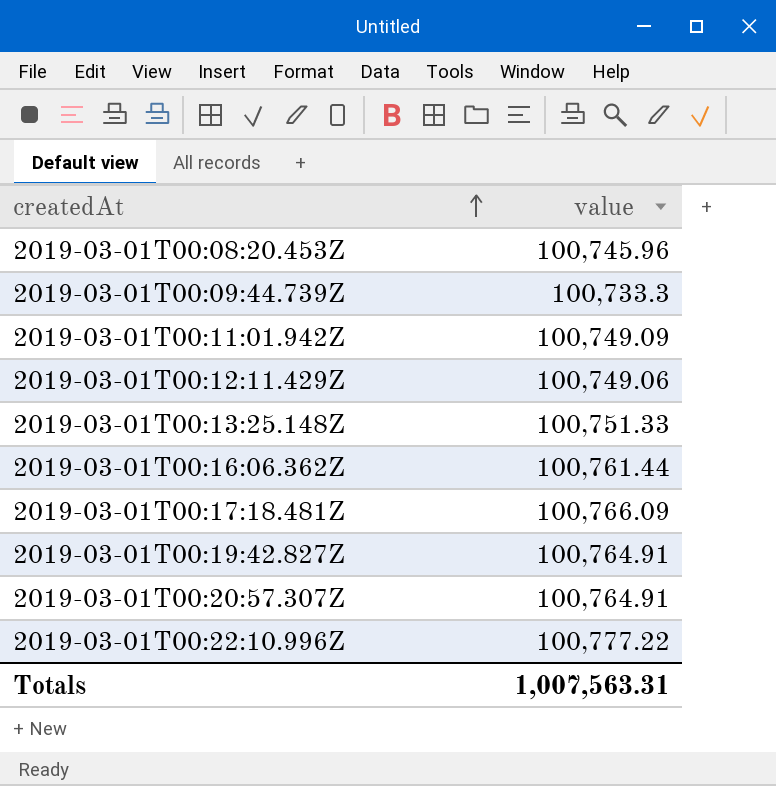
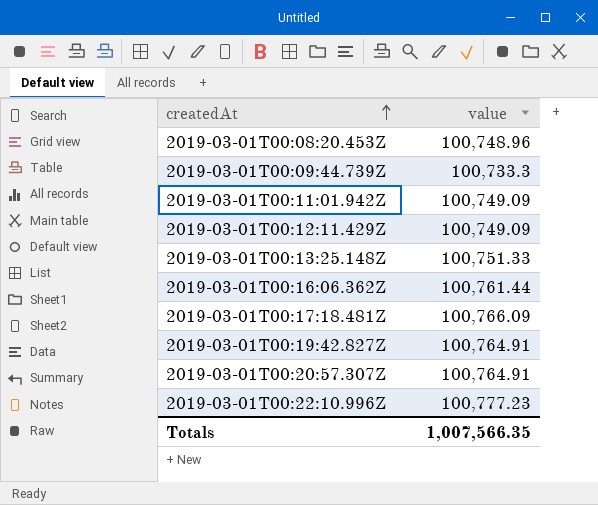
2019-03-01T00:08:20.453Z | value: 100,745.96 -> 100,748.96
2019-03-01T00:12:11.429Z | value: 100,749.06 -> 100,749.09
2019-03-01T00:22:10.996Z | value: 100,777.22 -> 100,777.23
Totals | value: 1,007,563.31 -> 1,007,566.35

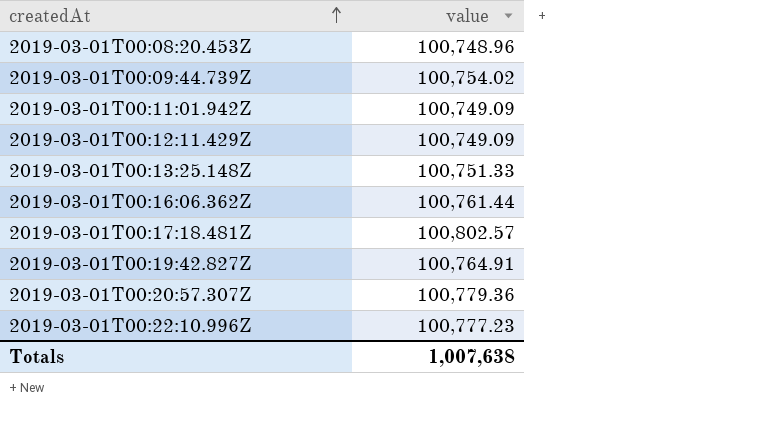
2019-03-01T00:09:44.739Z | value: 100,733.3 -> 100,754.02
2019-03-01T00:17:18.481Z | value: 100,766.09 -> 100,802.57
2019-03-01T00:20:57.307Z | value: 100,764.91 -> 100,779.36
Totals | value: 1,007,566.35 -> 1,007,638

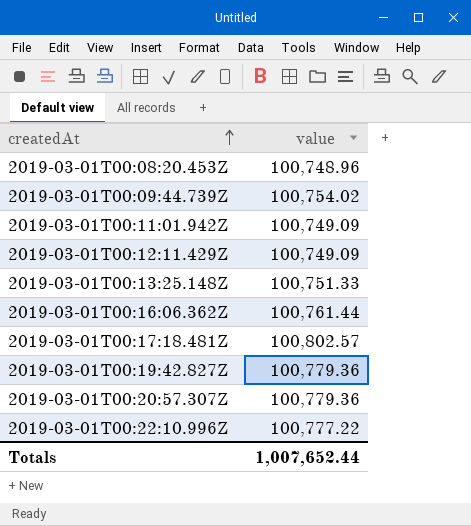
2019-03-01T00:19:42.827Z | value: 100,764.91 -> 100,779.36
2019-03-01T00:22:10.996Z | value: 100,777.23 -> 100,777.22
Totals | value: 1,007,638 -> 1,007,652.44

